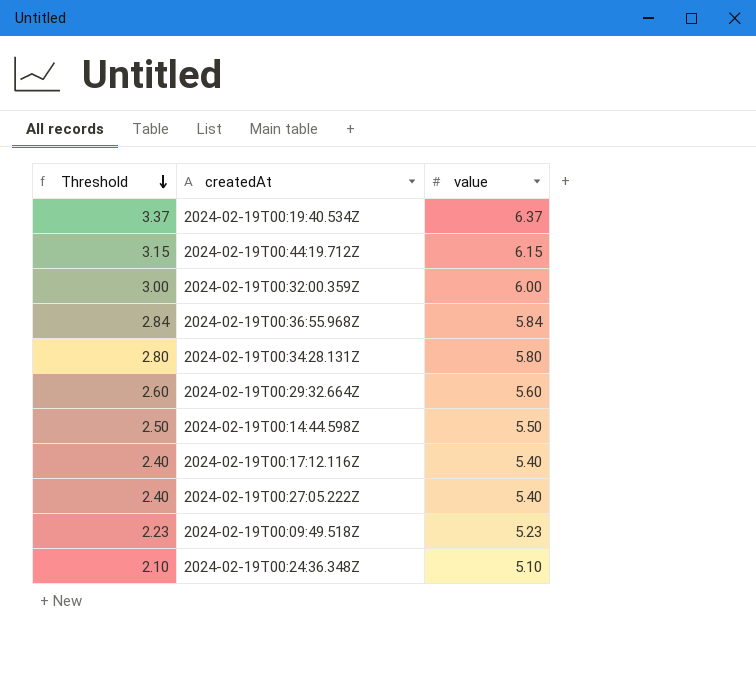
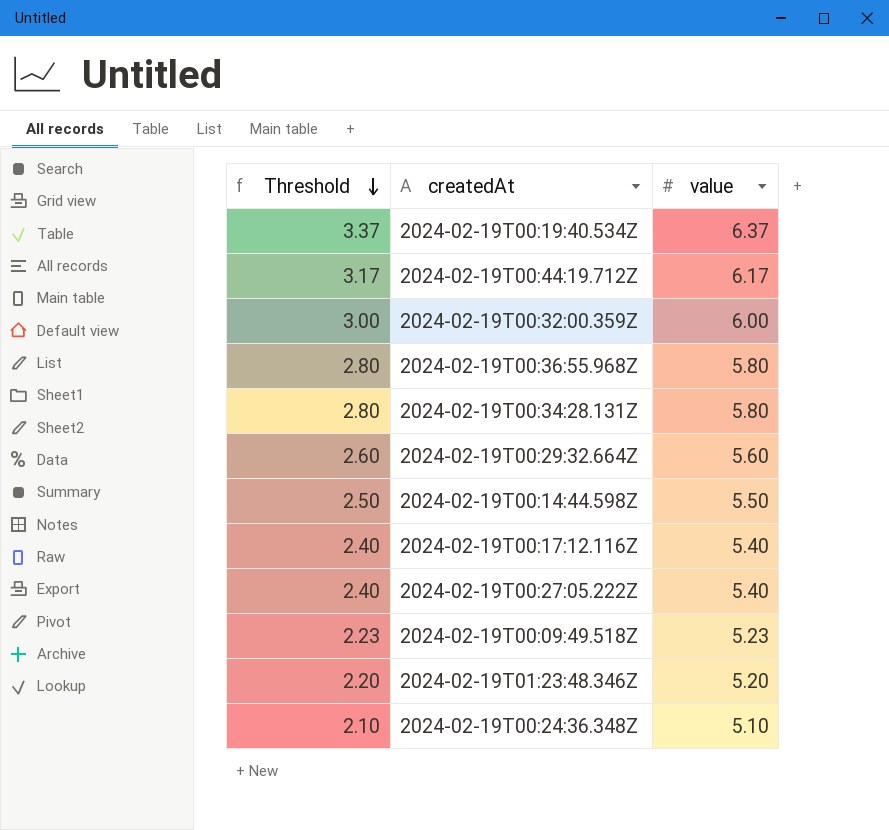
2024-02-19T00:44:19.712Z | Threshold: 3.15 -> 3.17
2024-02-19T00:44:19.712Z | value: 6.15 -> 6.17
2024-02-19T00:36:55.968Z | Threshold: 2.84 -> 2.80
2024-02-19T00:36:55.968Z | value: 5.84 -> 5.80
row 2024-02-19T01:23:48.346Z: none -> 2.20 | 5.20

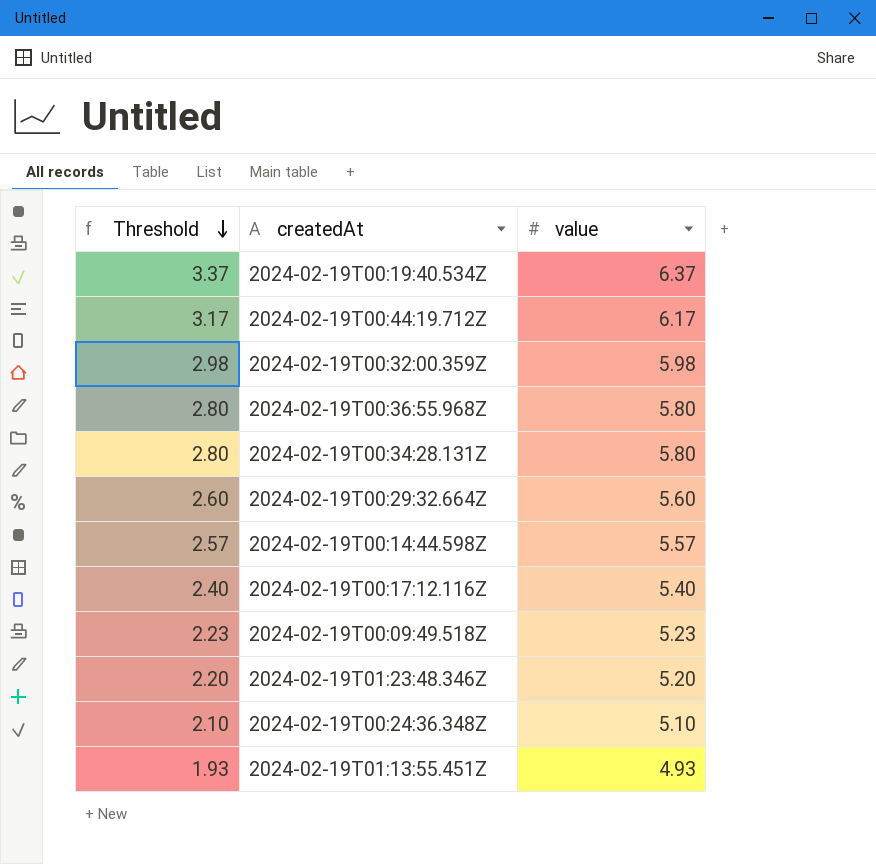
row 2024-02-19T00:27:05.222Z: 2.40 | 5.40 -> none
2024-02-19T00:32:00.359Z | Threshold: 3.00 -> 2.98
2024-02-19T00:32:00.359Z | value: 6.00 -> 5.98
2024-02-19T00:14:44.598Z | Threshold: 2.50 -> 2.57
2024-02-19T00:14:44.598Z | value: 5.50 -> 5.57
row 2024-02-19T01:13:55.451Z: none -> 1.93 | 4.93

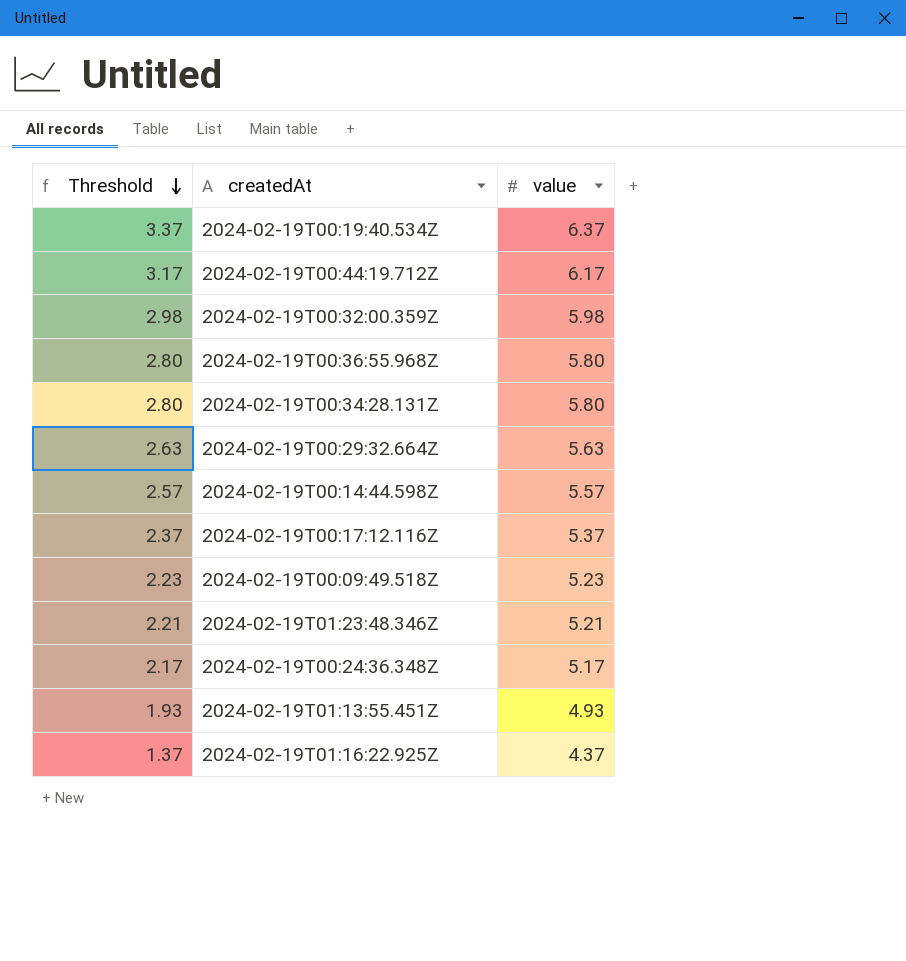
2024-02-19T00:29:32.664Z | Threshold: 2.60 -> 2.63
2024-02-19T00:29:32.664Z | value: 5.60 -> 5.63
2024-02-19T00:17:12.116Z | Threshold: 2.40 -> 2.37
2024-02-19T00:17:12.116Z | value: 5.40 -> 5.37
2024-02-19T01:23:48.346Z | Threshold: 2.20 -> 2.21
2024-02-19T01:23:48.346Z | value: 5.20 -> 5.21
2024-02-19T00:24:36.348Z | Threshold: 2.10 -> 2.17
2024-02-19T00:24:36.348Z | value: 5.10 -> 5.17
row 2024-02-19T01:16:22.925Z: none -> 1.37 | 4.37

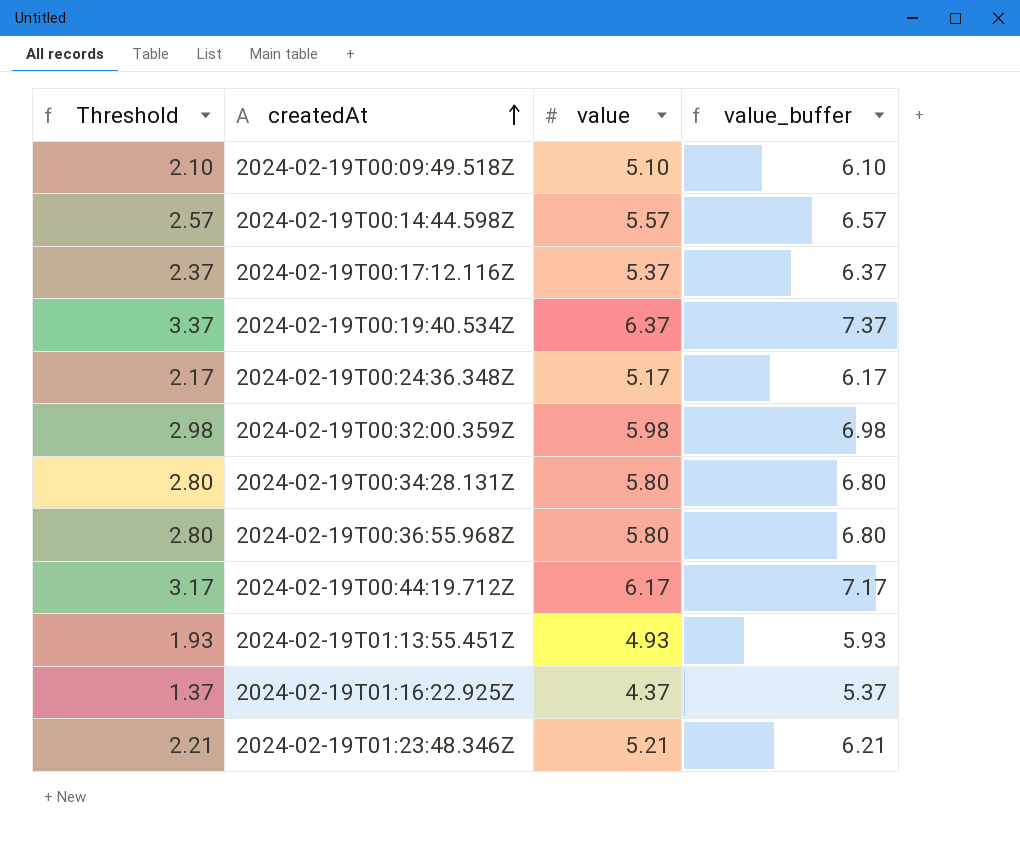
row order: Threshold descending -> createdAt ascending
column value_buffer | formula: none -> [value] + 1
row 2024-02-19T00:29:32.664Z: 2.63 | 5.63 -> none
2024-02-19T00:09:49.518Z | Threshold: 2.23 -> 2.10
2024-02-19T00:09:49.518Z | value: 5.23 -> 5.10

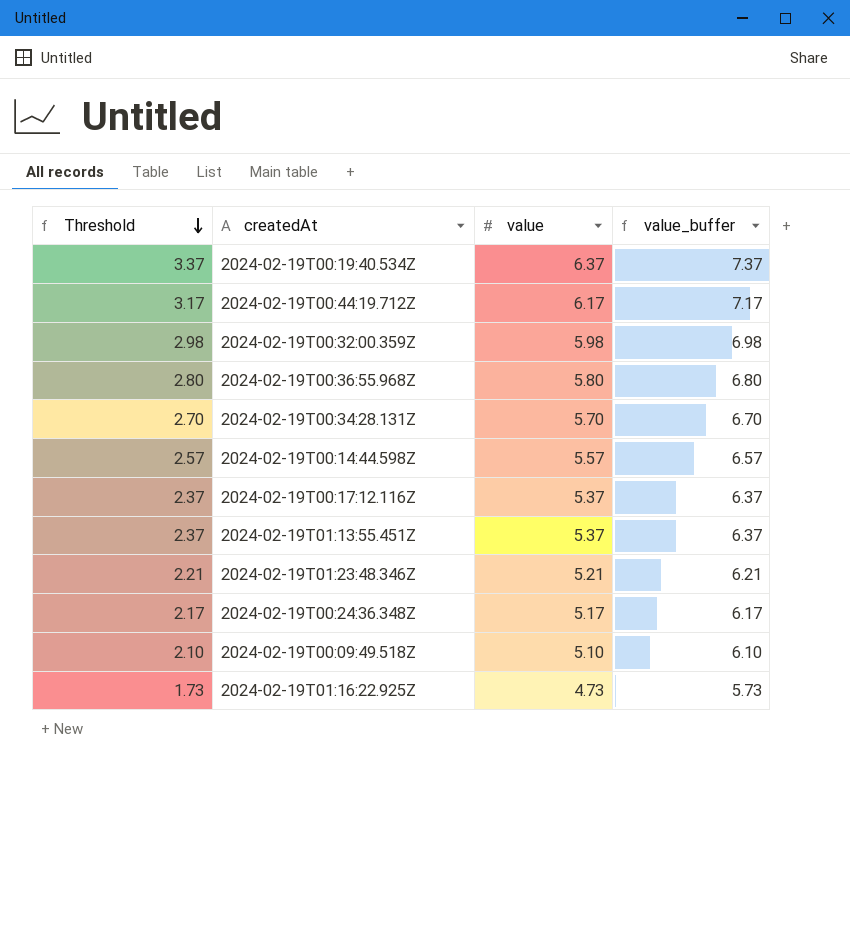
row order: createdAt ascending -> Threshold descending
2024-02-19T00:34:28.131Z | Threshold: 2.80 -> 2.70
2024-02-19T00:34:28.131Z | value: 5.80 -> 5.70
2024-02-19T00:34:28.131Z | value_buffer: 6.80 -> 6.70
2024-02-19T01:13:55.451Z | Threshold: 1.93 -> 2.37
2024-02-19T01:13:55.451Z | value: 4.93 -> 5.37
2024-02-19T01:13:55.451Z | value_buffer: 5.93 -> 6.37
2024-02-19T01:16:22.925Z | Threshold: 1.37 -> 1.73
2024-02-19T01:16:22.925Z | value: 4.37 -> 4.73
2024-02-19T01:16:22.925Z | value_buffer: 5.37 -> 5.73

